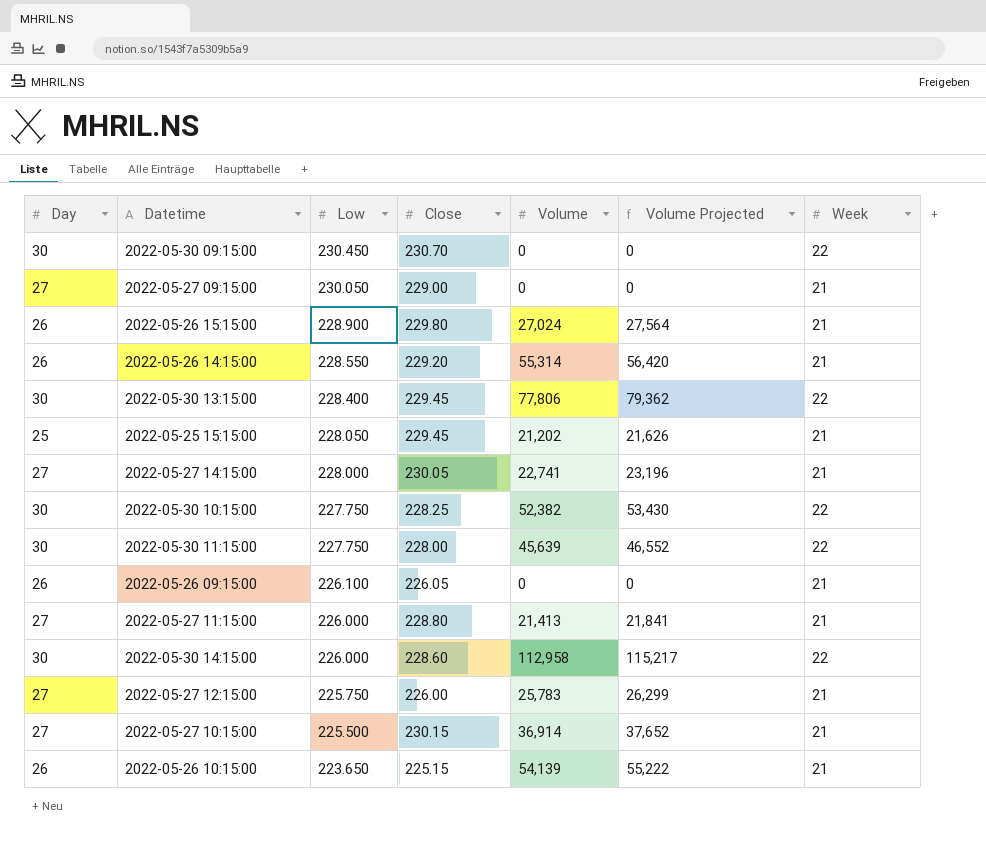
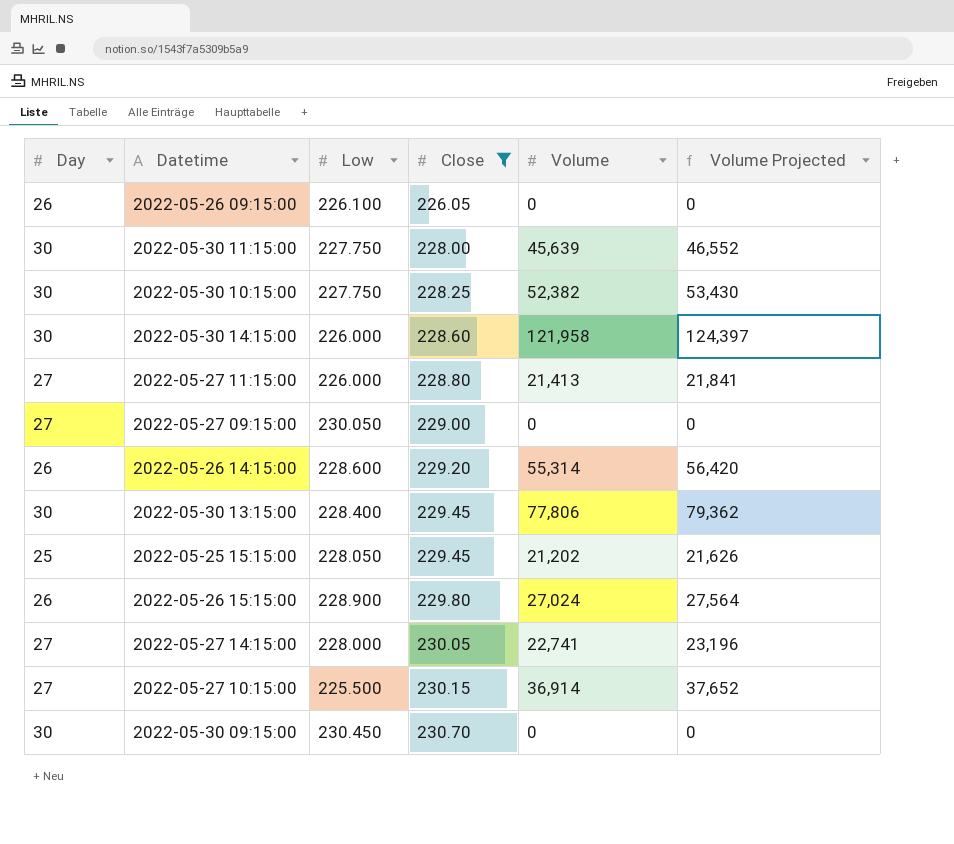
filter: none -> Close >= 226.05
row order: Low descending -> Close ascending
column Week | position: 7 -> none
2022-05-30 14:15:00 | Volume: 112,958 -> 121,958
2022-05-30 14:15:00 | Volume Projected: 115,217 -> 124,397
2022-05-26 14:15:00 | Low: 228.550 -> 228.600

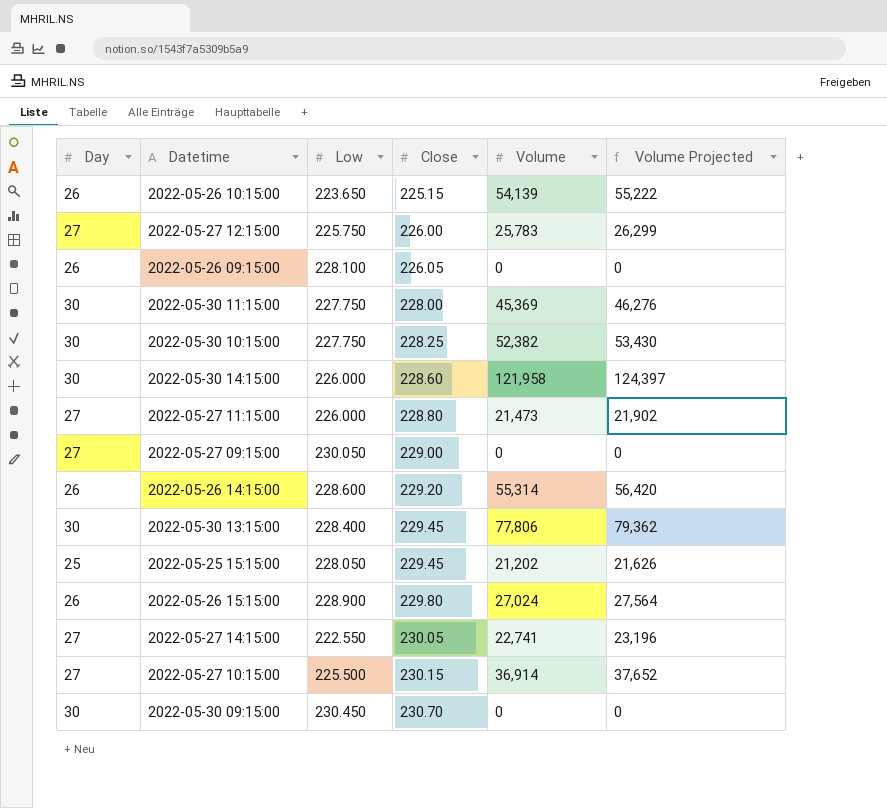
filter: Close >= 226.05 -> none
2022-05-26 09:15:00 | Low: 226.100 -> 228.100
2022-05-30 11:15:00 | Volume: 45,639 -> 45,369
2022-05-30 11:15:00 | Volume Projected: 46,552 -> 46,276
2022-05-27 11:15:00 | Volume: 21,413 -> 21,473
2022-05-27 11:15:00 | Volume Projected: 21,841 -> 21,902
2022-05-27 14:15:00 | Low: 228.000 -> 222.550

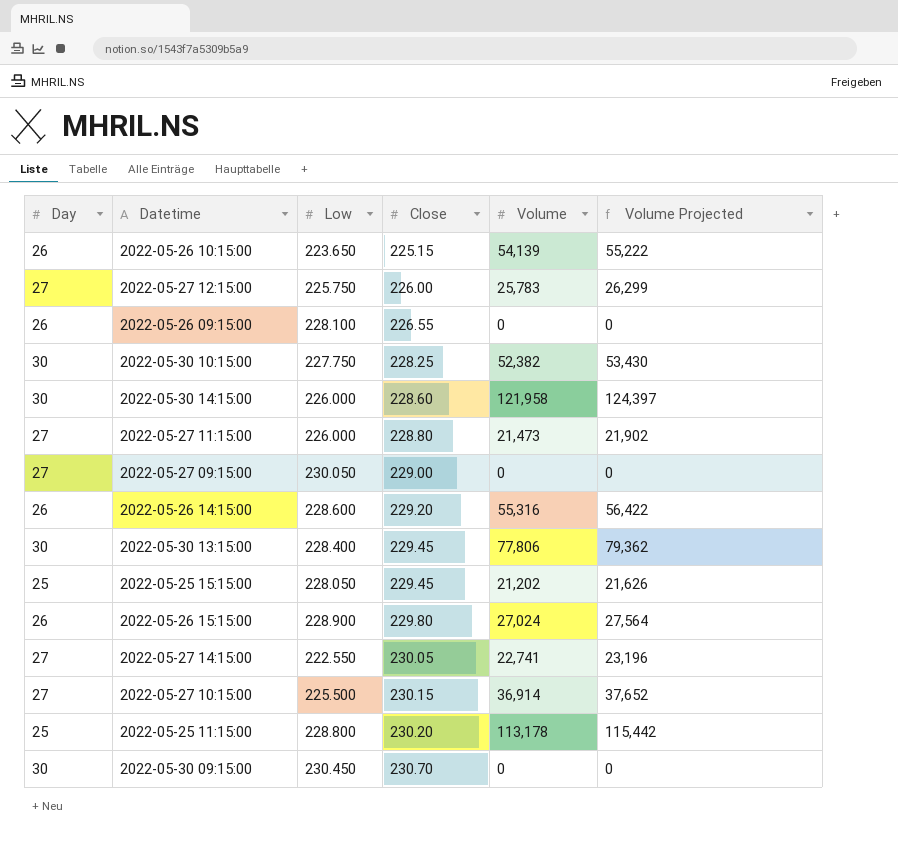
row 2022-05-30 11:15:00: 30 | 227.750 | 228.00 | 45,369 | 46,276 -> none
2022-05-26 09:15:00 | Close: 226.05 -> 226.55
2022-05-26 14:15:00 | Volume: 55,314 -> 55,316
2022-05-26 14:15:00 | Volume Projected: 56,420 -> 56,422
row 2022-05-25 11:15:00: none -> 25 | 228.800 | 230.20 | 113,178 | 115,442

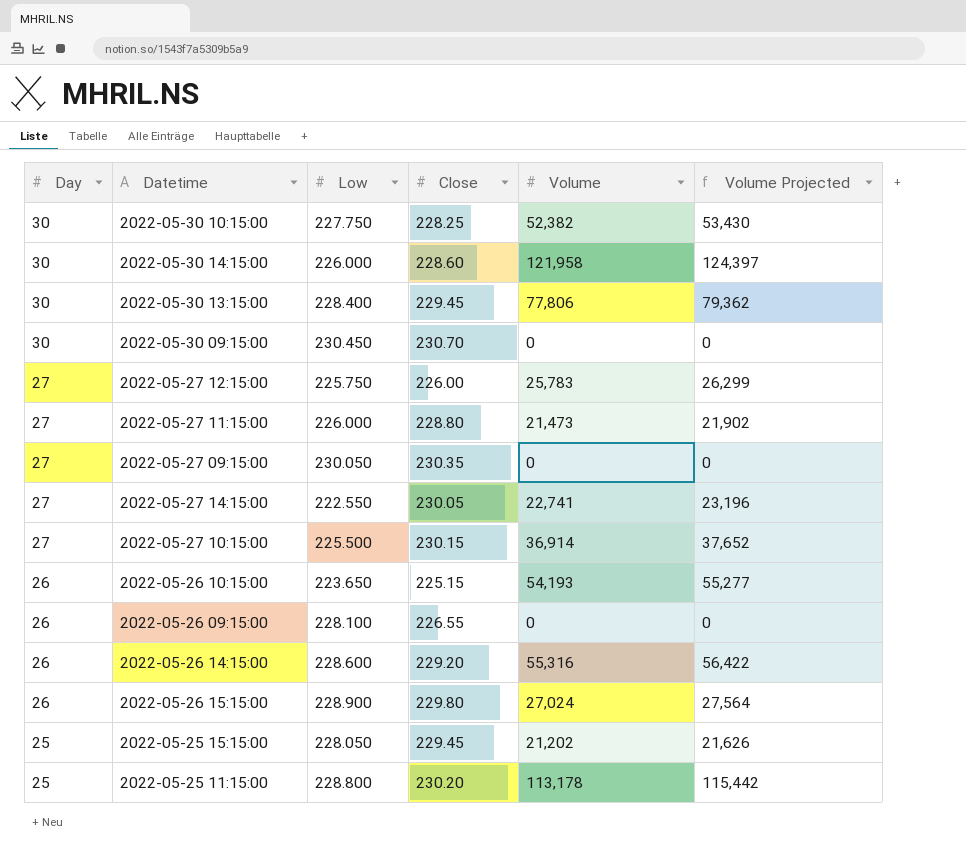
row order: Close ascending -> Day descending
2022-05-27 09:15:00 | Close: 229.00 -> 230.35
2022-05-26 10:15:00 | Volume: 54,139 -> 54,193
2022-05-26 10:15:00 | Volume Projected: 55,222 -> 55,277

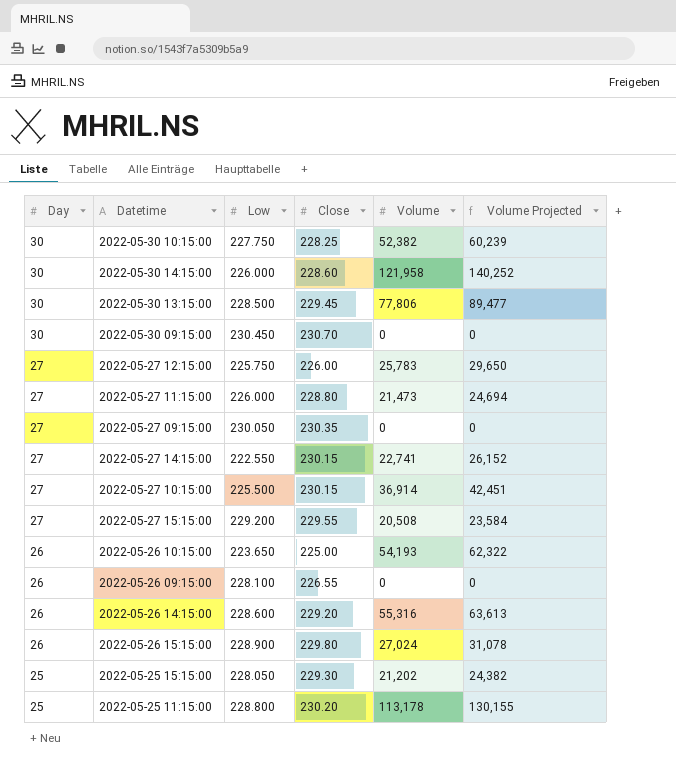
column Volume Projected | formula: [Volume] * 1.02 -> [Volume] * 1.15
2022-05-30 13:15:00 | Low: 228.400 -> 228.500
2022-05-27 14:15:00 | Close: 230.05 -> 230.15
row 2022-05-27 15:15:00: none -> 27 | 229.200 | 229.55 | 20,508 | 23,584
2022-05-26 10:15:00 | Close: 225.15 -> 225.00
2022-05-25 15:15:00 | Close: 229.45 -> 229.30

